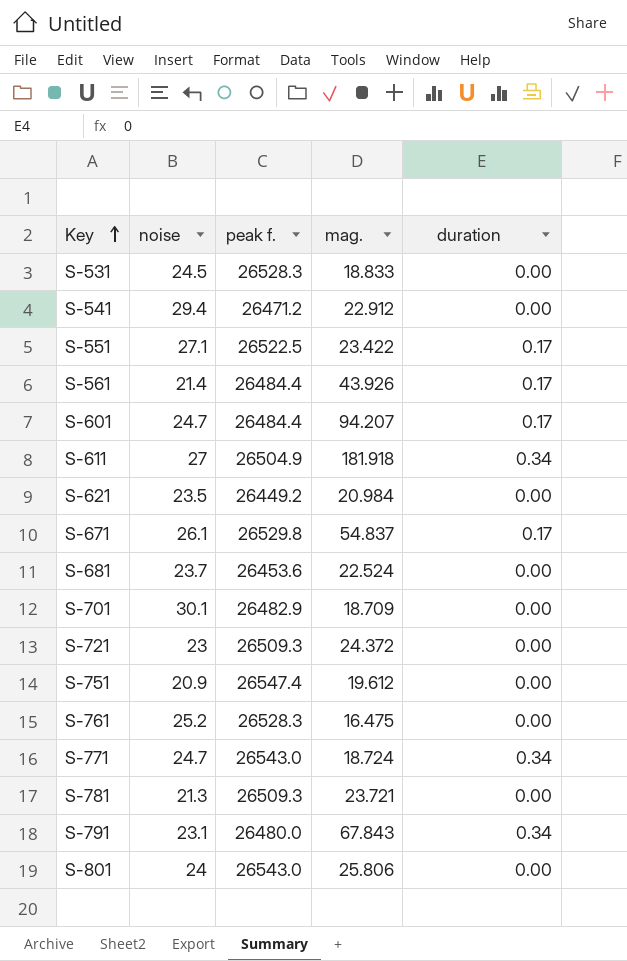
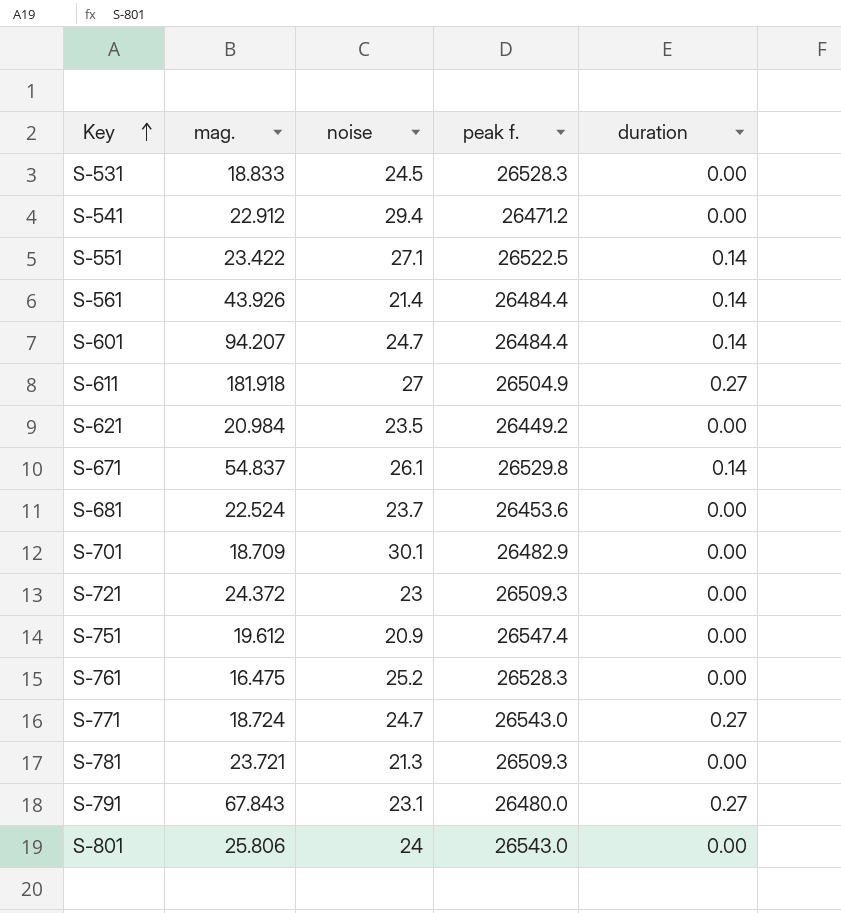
column mag. | position: 4 -> 2
S-551 | duration: 0.17 -> 0.14
S-561 | duration: 0.17 -> 0.14
S-601 | duration: 0.17 -> 0.14
S-611 | duration: 0.34 -> 0.27
S-671 | duration: 0.17 -> 0.14
S-771 | duration: 0.34 -> 0.27
S-791 | duration: 0.34 -> 0.27

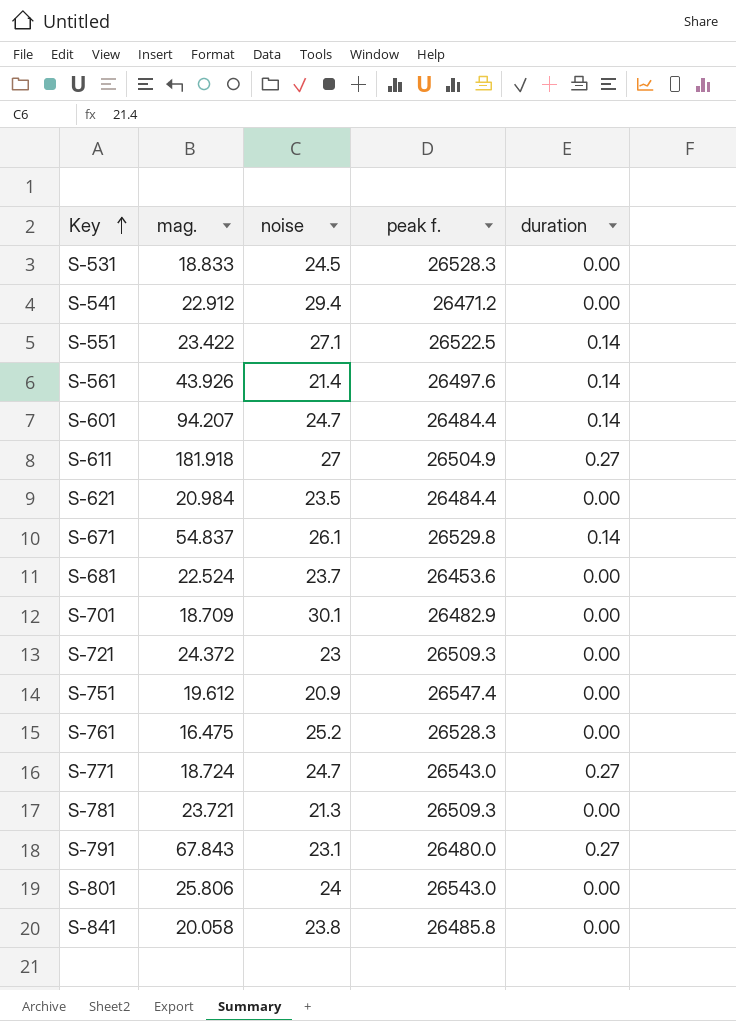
S-561 | peak f.: 26484.4 -> 26497.6
S-621 | peak f.: 26449.2 -> 26484.4
row S-841: none -> 20.058 | 23.8 | 26485.8 | 0.00

